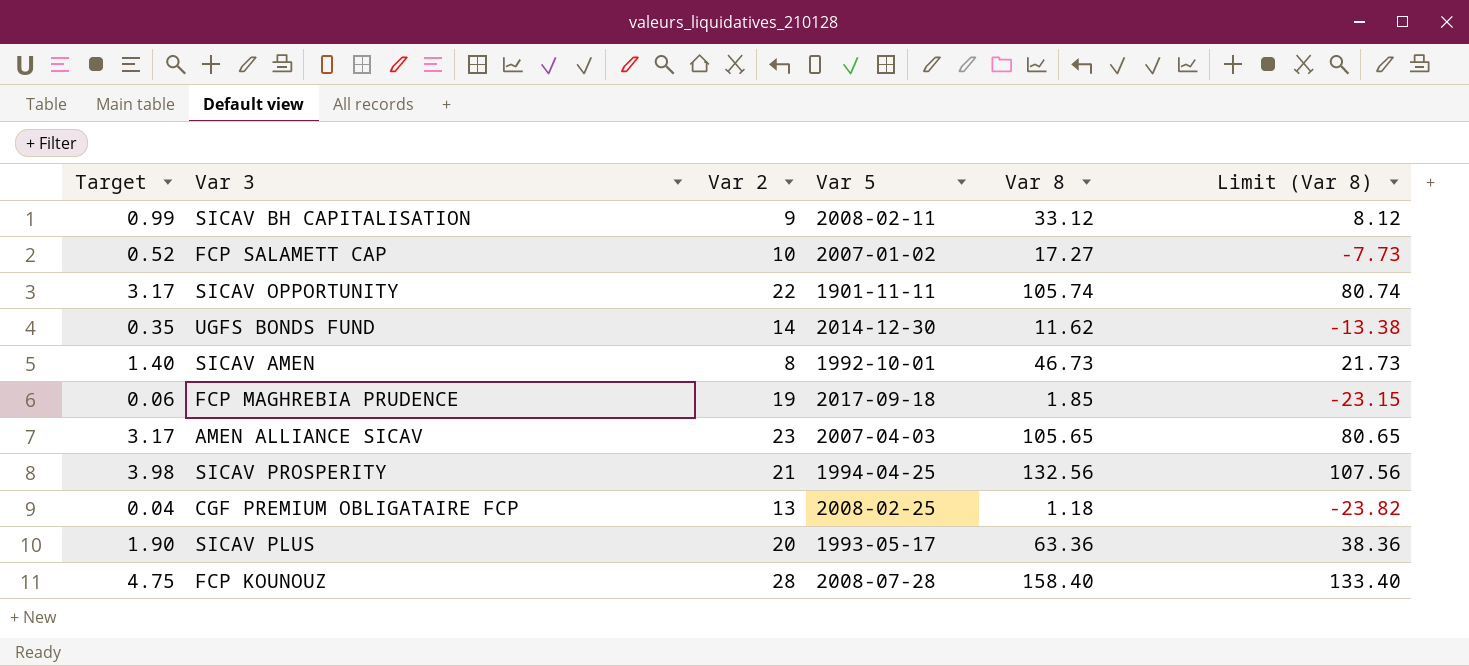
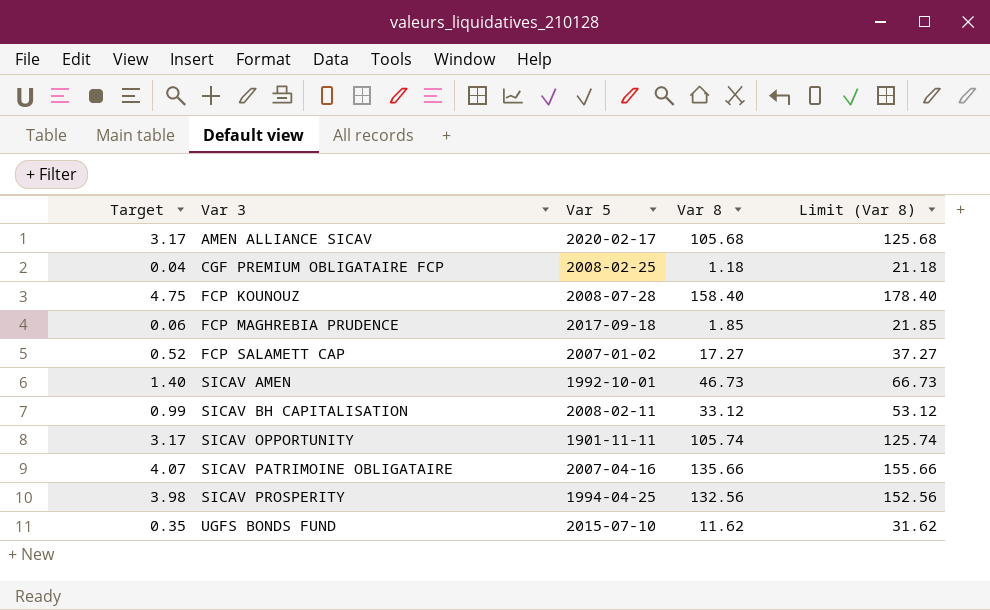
row order: none -> Var 3 ascending
column Var 2 | position: 3 -> none
column Limit (Var 8) | formula: [Var 8] - 25 -> [Var 8] + 20
row SICAV PLUS: 1.90 | 20 | 1993-05-17 | 63.36 | 38.36 -> none
AMEN ALLIANCE SICAV | Var 5: 2007-04-03 -> 2020-02-17
AMEN ALLIANCE SICAV | Var 8: 105.65 -> 105.68
row SICAV PATRIMOINE OBLIGATAIRE: none -> 4.07 | 2007-04-16 | 135.66 | 155.66
UGFS BONDS FUND | Var 5: 2014-12-30 -> 2015-07-10

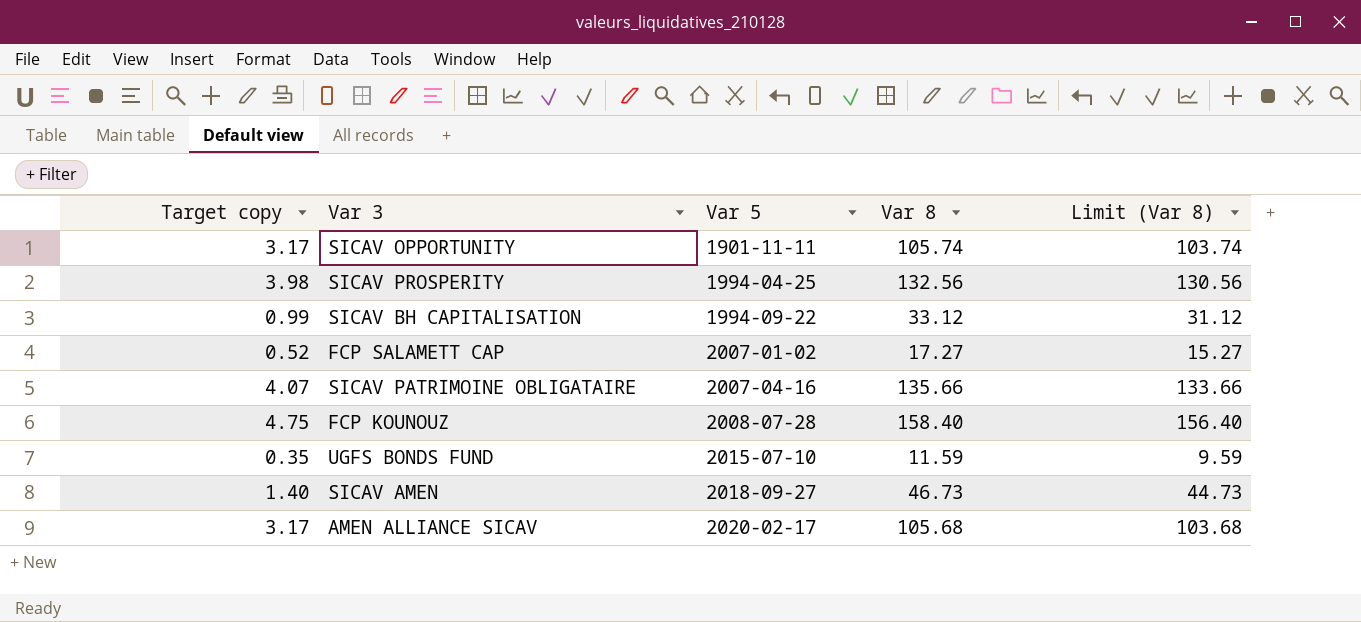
row order: Var 3 ascending -> Var 5 ascending
column name: Target -> Target copy
column Limit (Var 8) | formula: [Var 8] + 20 -> [Var 8] - 2
row CGF PREMIUM OBLIGATAIRE FCP: 0.04 | 2008-02-25 | 1.18 | 21.18 -> none
row FCP MAGHREBIA PRUDENCE: 0.06 | 2017-09-18 | 1.85 | 21.85 -> none
SICAV BH CAPITALISATION | Var 5: 2008-02-11 -> 1994-09-22
UGFS BONDS FUND | Var 8: 11.62 -> 11.59
SICAV AMEN | Var 5: 1992-10-01 -> 2018-09-27

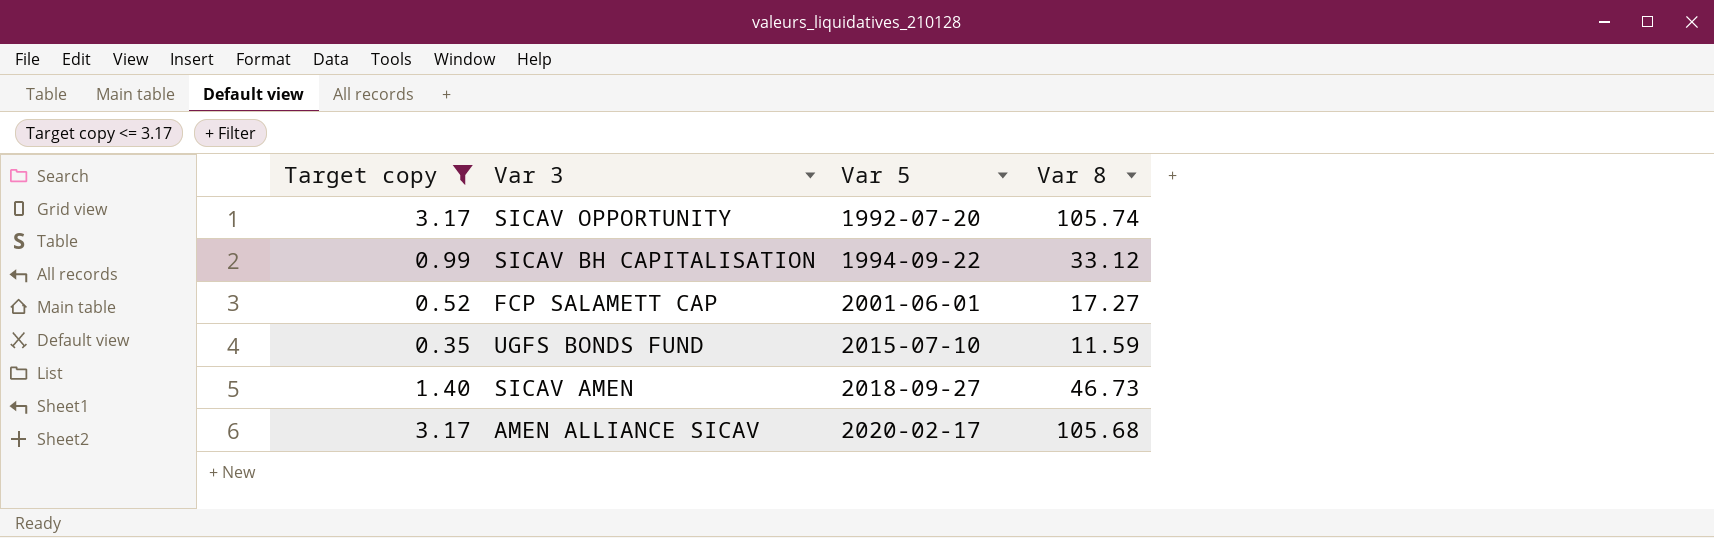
filter: none -> Target copy <= 3.17
column Limit (Var 8) | formula: [Var 8] - 2 -> none
SICAV OPPORTUNITY | Var 5: 1901-11-11 -> 1992-07-20
FCP SALAMETT CAP | Var 5: 2007-01-02 -> 2001-06-01

